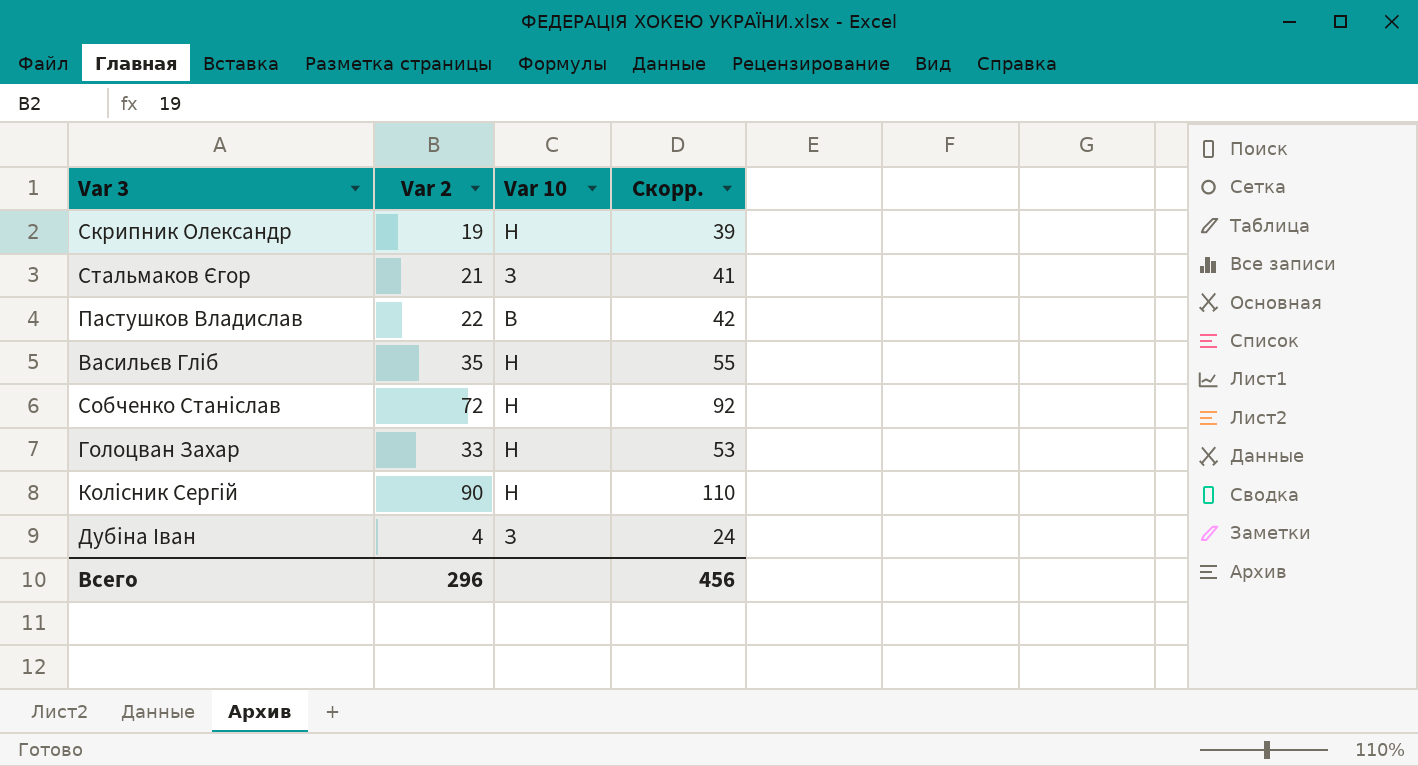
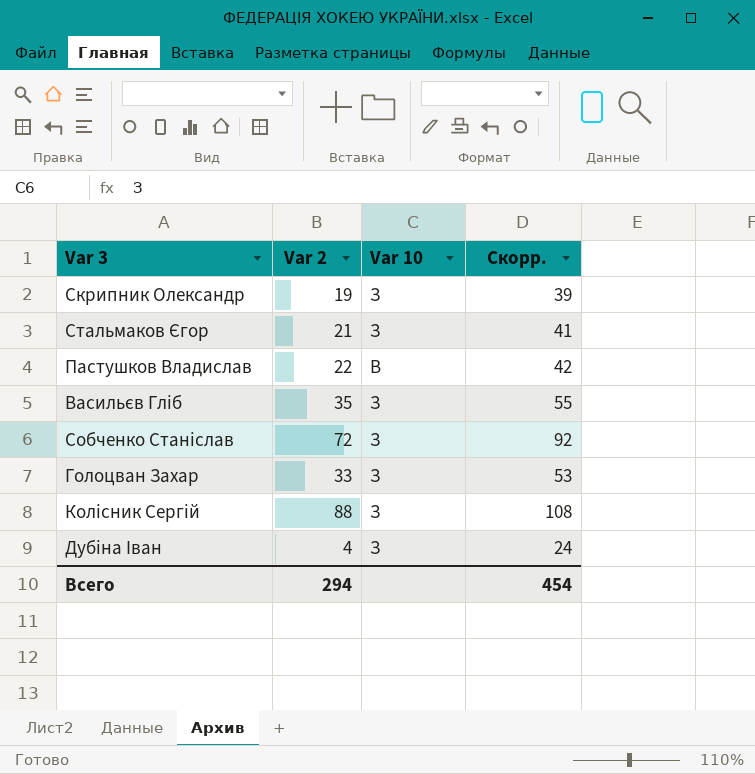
Скрипник Олександр | Var 10: Н -> З
Васильєв Гліб | Var 10: Н -> З
Собченко Станіслав | Var 10: Н -> З
Голоцван Захар | Var 10: Н -> З
Колісник Сергій | Var 2: 90 -> 88
Колісник Сергій | Var 10: Н -> З
Колісник Сергій | Скорр.: 110 -> 108
Всего | Var 2: 296 -> 294
Всего | Скорр.: 456 -> 454

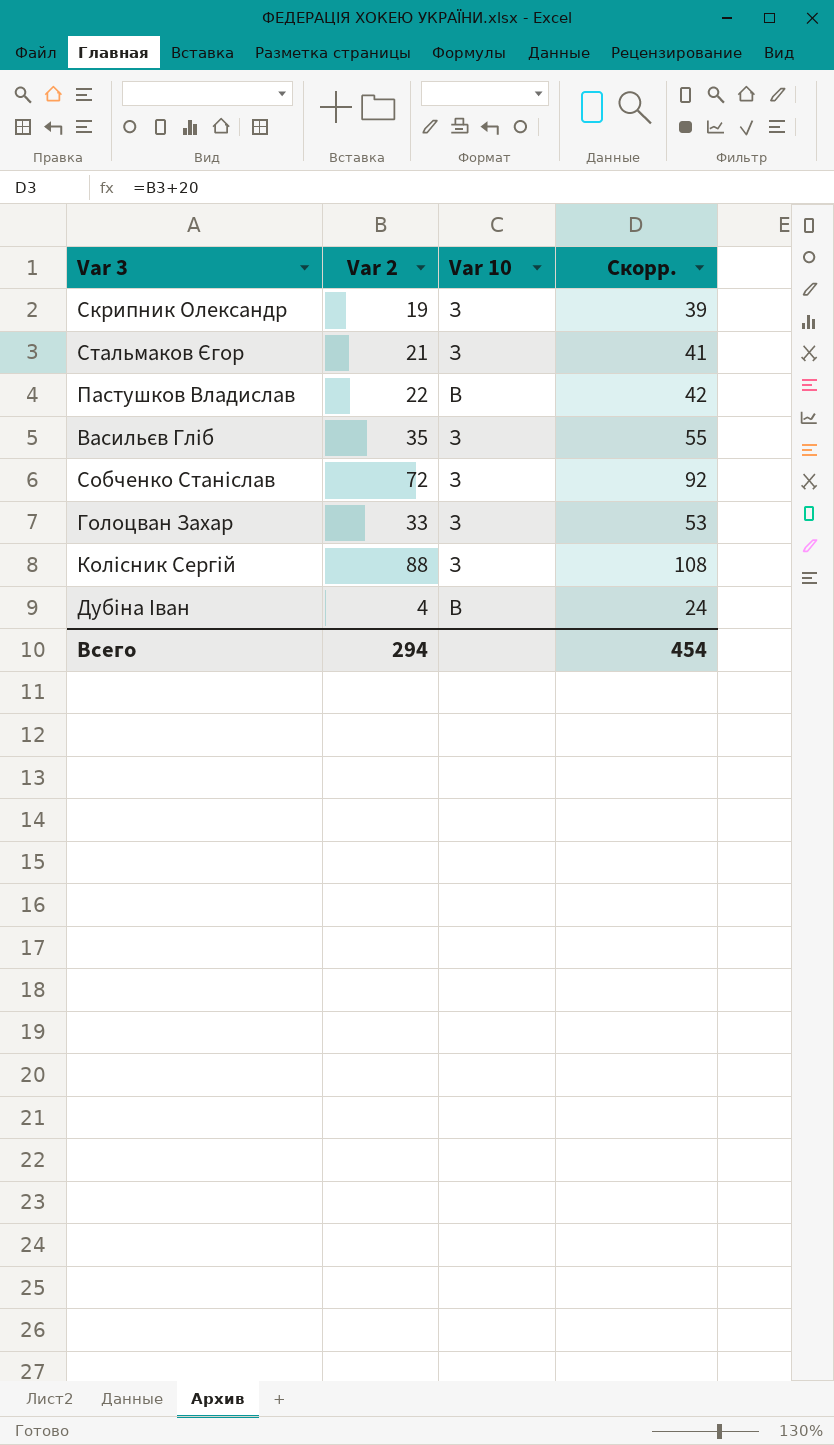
Дубіна Іван | Var 10: З -> В

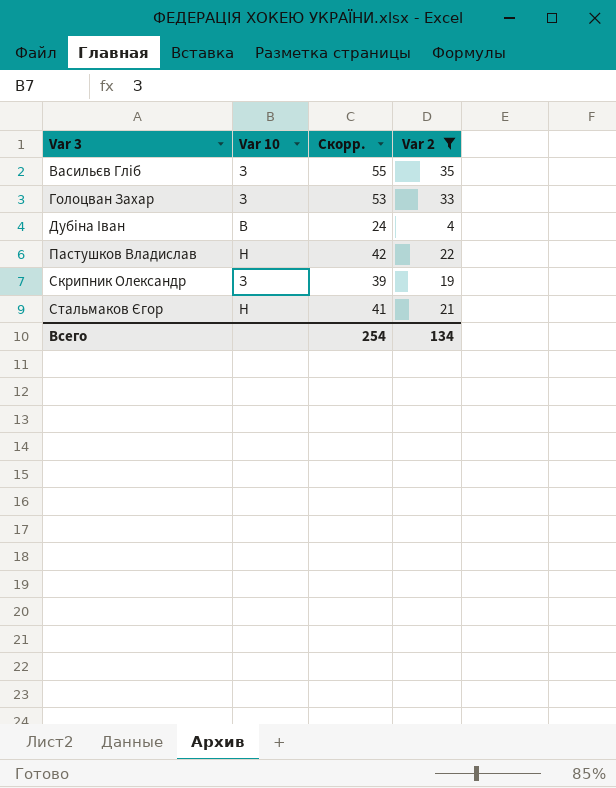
filter: none -> Var 2 <= 35
row order: none -> Var 3 ascending
column Var 2 | position: 2 -> 4
Пастушков Владислав | Var 10: В -> Н
Стальмаков Єгор | Var 10: З -> Н
Всего | Скорр.: 454 -> 254
Всего | Var 2: 294 -> 134

